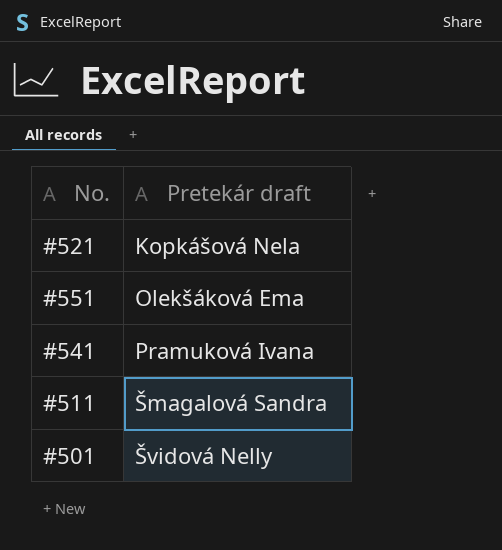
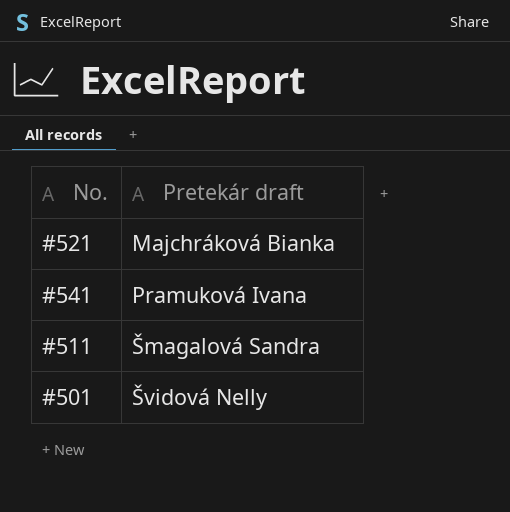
row #551: Olekšáková Ema -> none
#521 | Pretekár draft: Kopkášová Nela -> Majchráková Bianka

